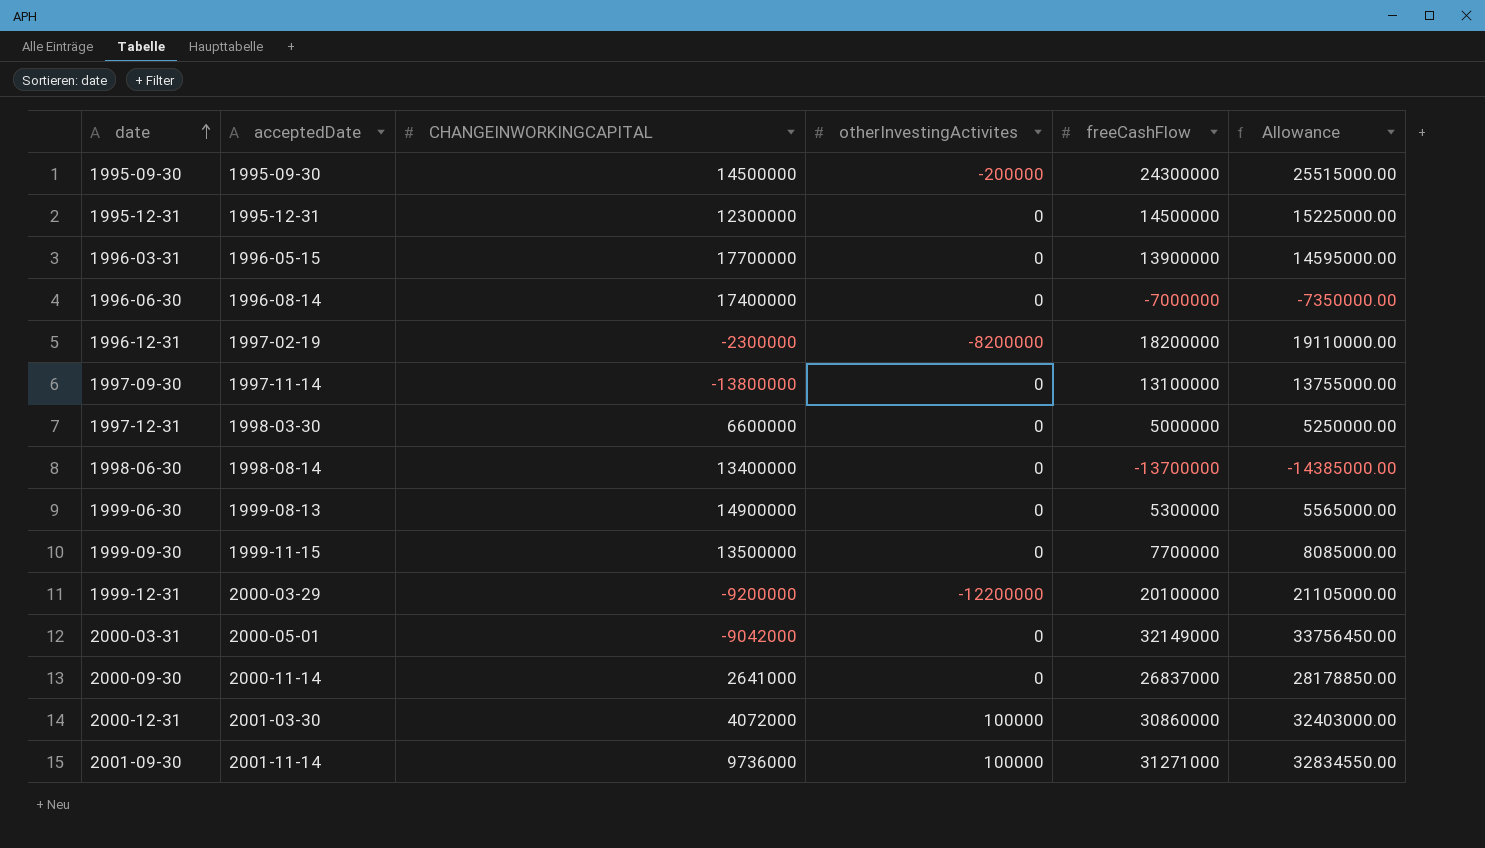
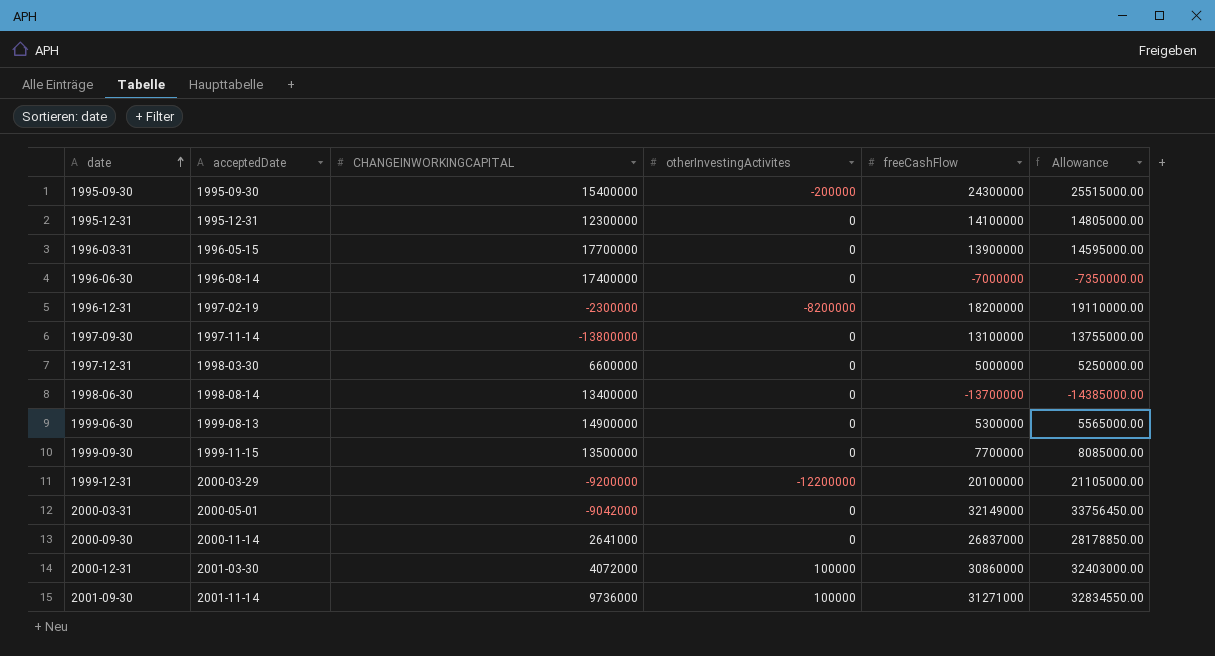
1995-09-30 | CHANGEINWORKINGCAPITAL: 14500000 -> 15400000
1995-12-31 | freeCashFlow: 14500000 -> 14100000
1995-12-31 | Allowance: 15225000.00 -> 14805000.00

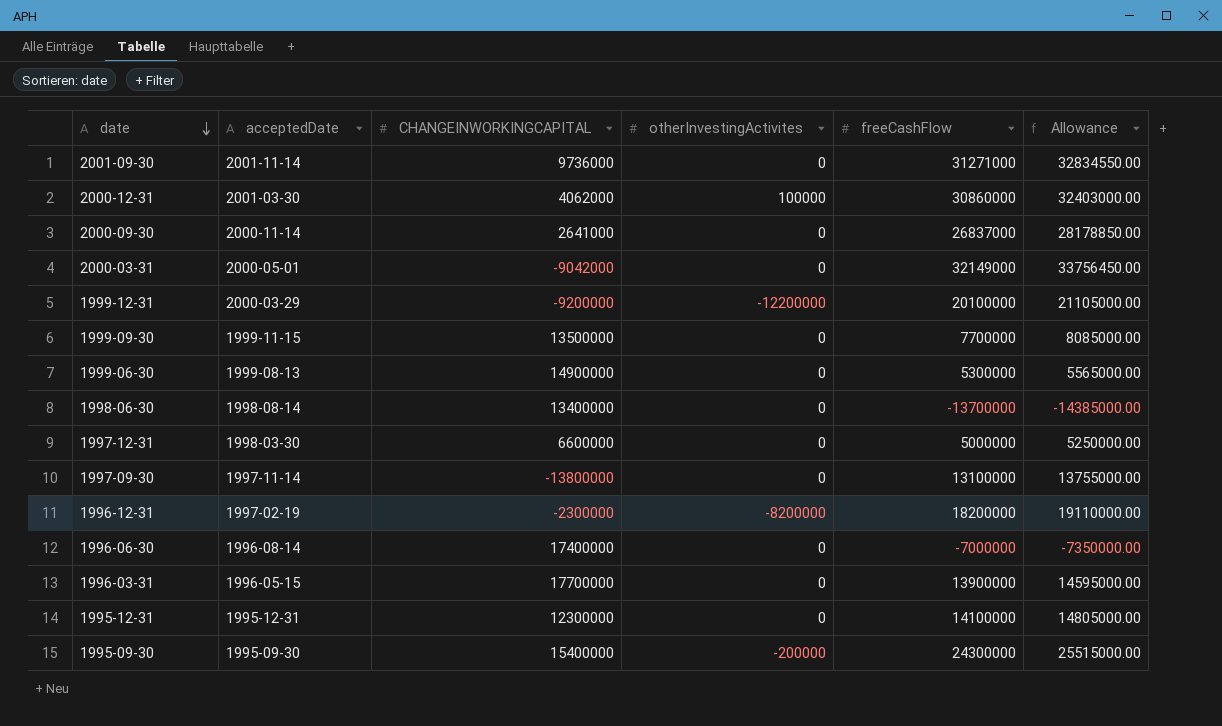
row order: date ascending -> date descending
2001-09-30 | otherInvestingActivites: 100000 -> 0
2000-12-31 | CHANGEINWORKINGCAPITAL: 4072000 -> 4062000

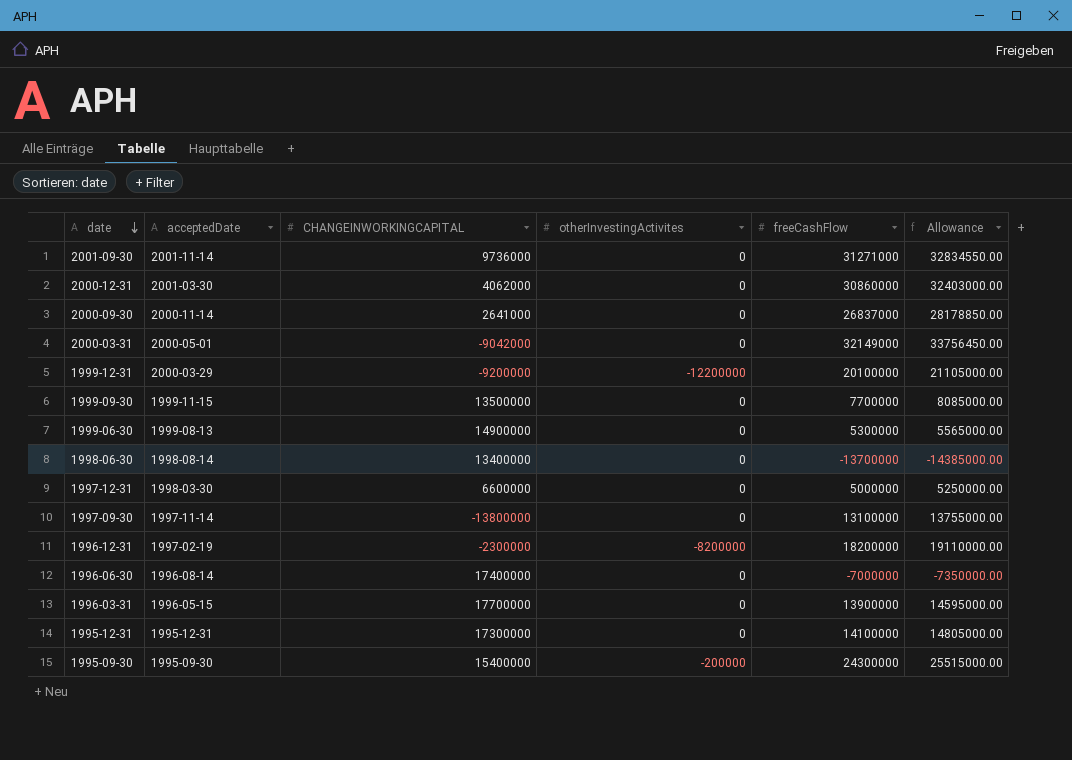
2000-12-31 | otherInvestingActivites: 100000 -> 0
1995-12-31 | CHANGEINWORKINGCAPITAL: 12300000 -> 17300000

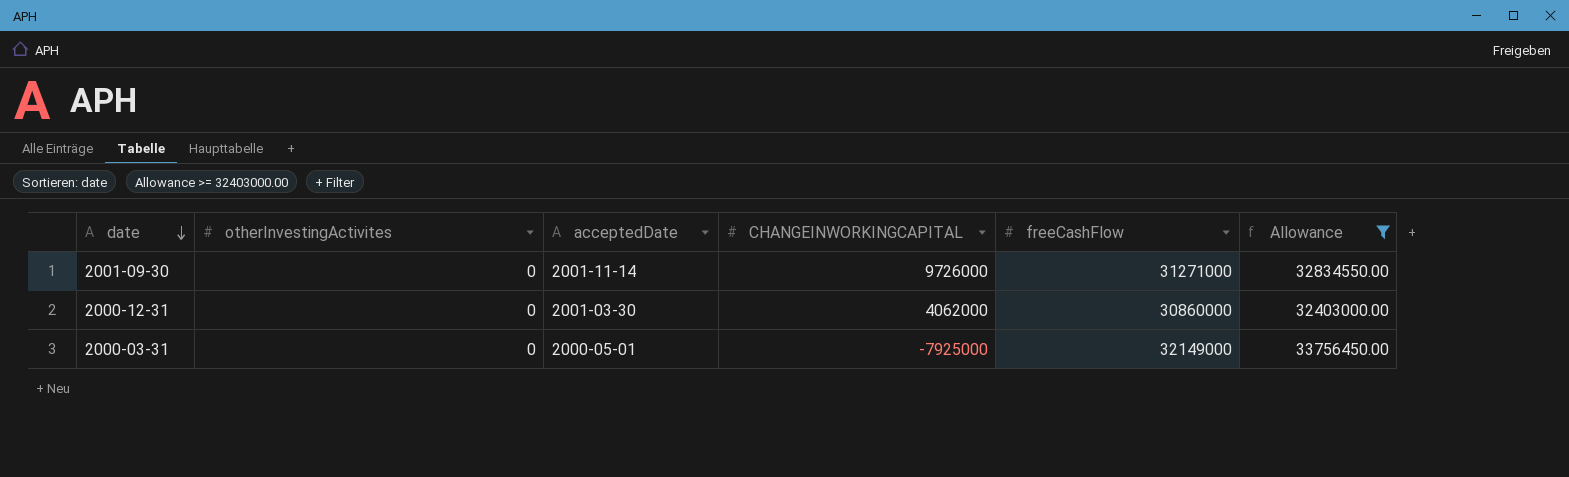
filter: none -> Allowance >= 32403000.00
column otherInvestingActivites | position: 4 -> 2
2001-09-30 | CHANGEINWORKINGCAPITAL: 9736000 -> 9726000
2000-03-31 | CHANGEINWORKINGCAPITAL: -9042000 -> -7925000

